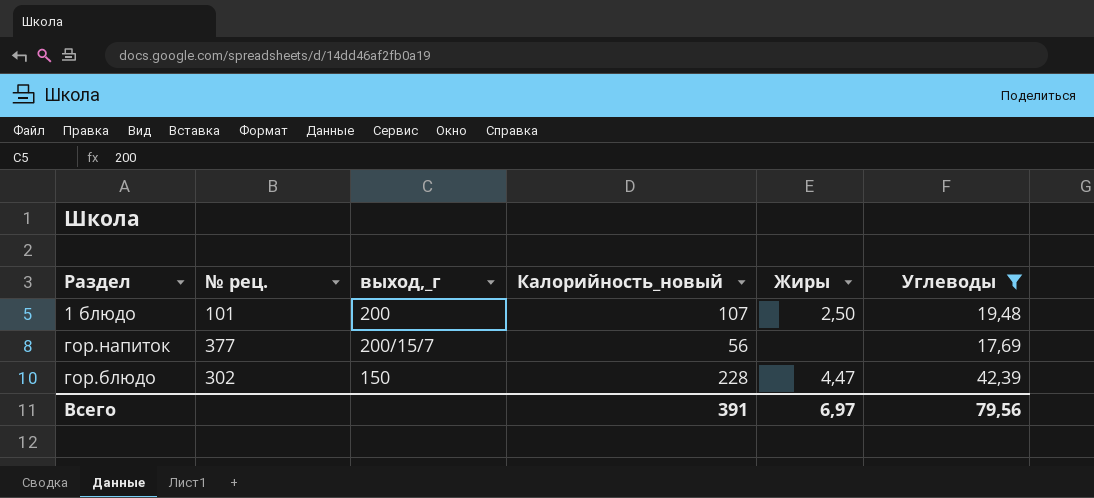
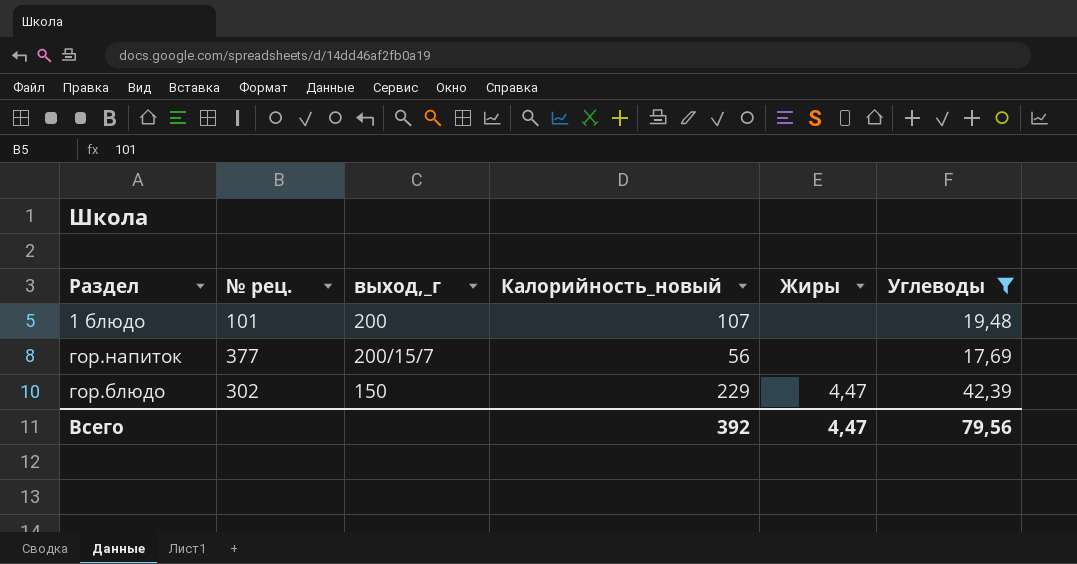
1 блюдо | Жиры: 2,50 -> none
гор.блюдо | Калорийность_новый: 228 -> 229
Всего | Калорийность_новый: 391 -> 392
Всего | Жиры: 6,97 -> 4,47

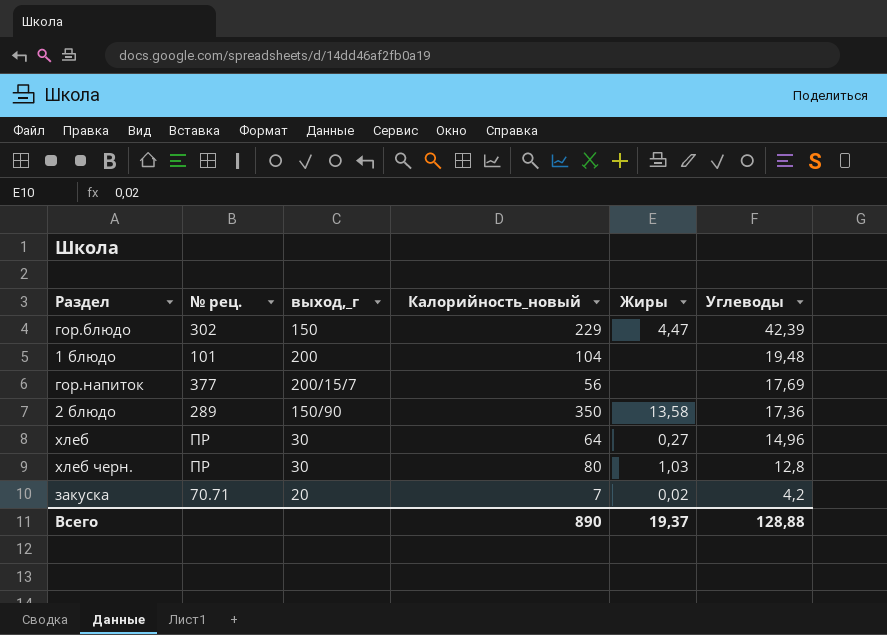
filter: Углеводы >= 17,69 -> none
row order: none -> Углеводы descending
1 блюдо | Калорийность_новый: 107 -> 104
Всего | Калорийность_новый: 392 -> 890
Всего | Жиры: 4,47 -> 19,37
Всего | Углеводы: 79,56 -> 128,88

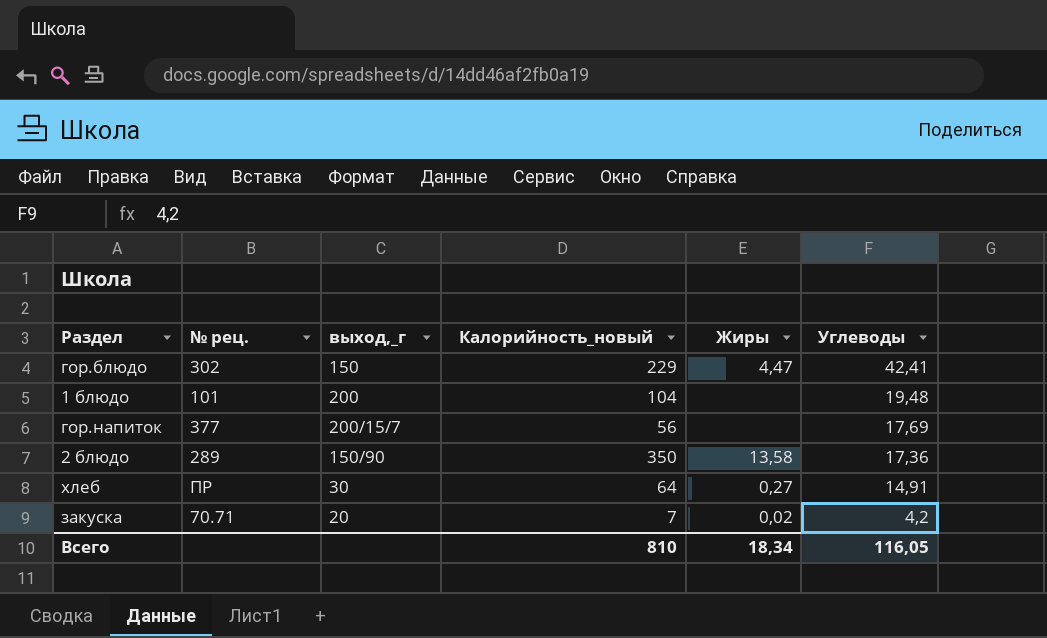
row хлеб черн.: ПР | 30 | 80 | 1,03 | 12,8 -> none
гор.блюдо | Углеводы: 42,39 -> 42,41
хлеб | Углеводы: 14,96 -> 14,91
Всего | Калорийность_новый: 890 -> 810
Всего | Жиры: 19,37 -> 18,34
Всего | Углеводы: 128,88 -> 116,05

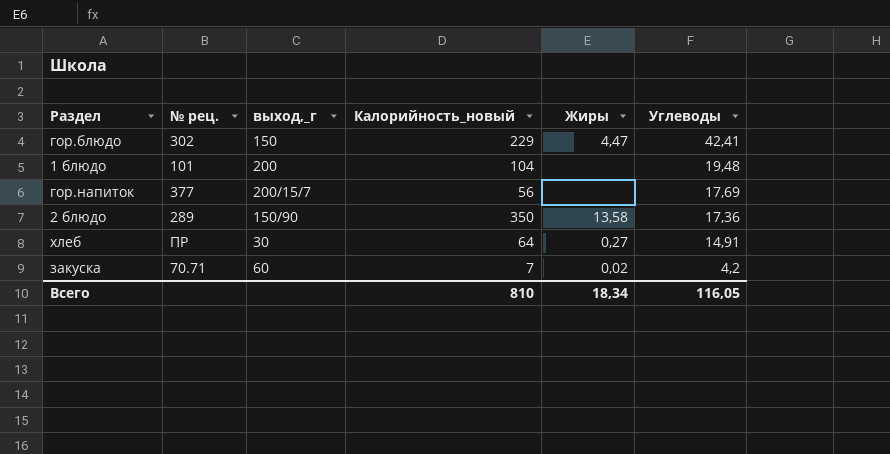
закуска | выход,_г: 20 -> 60

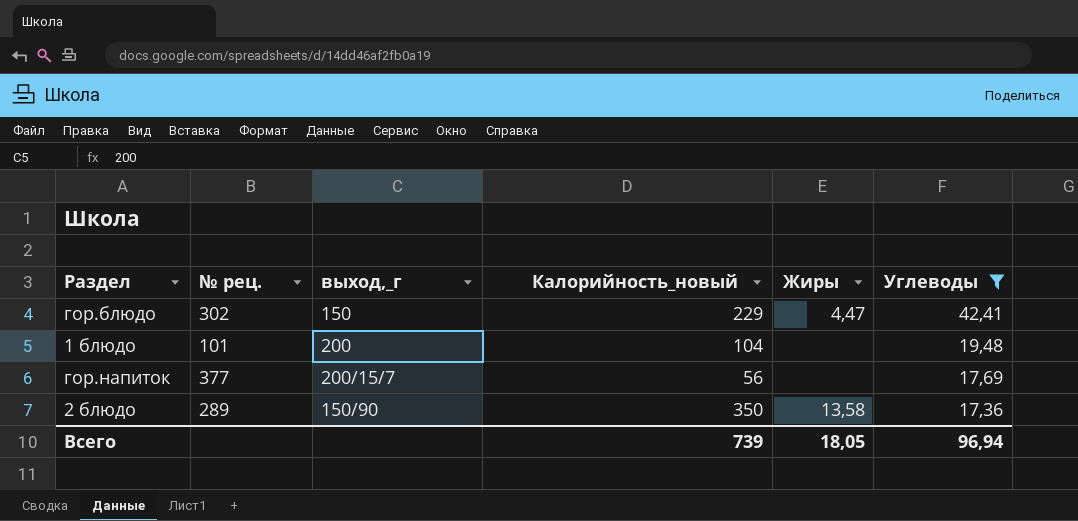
filter: none -> Углеводы >= 17,36
Всего | Калорийность_новый: 810 -> 739
Всего | Жиры: 18,34 -> 18,05
Всего | Углеводы: 116,05 -> 96,94

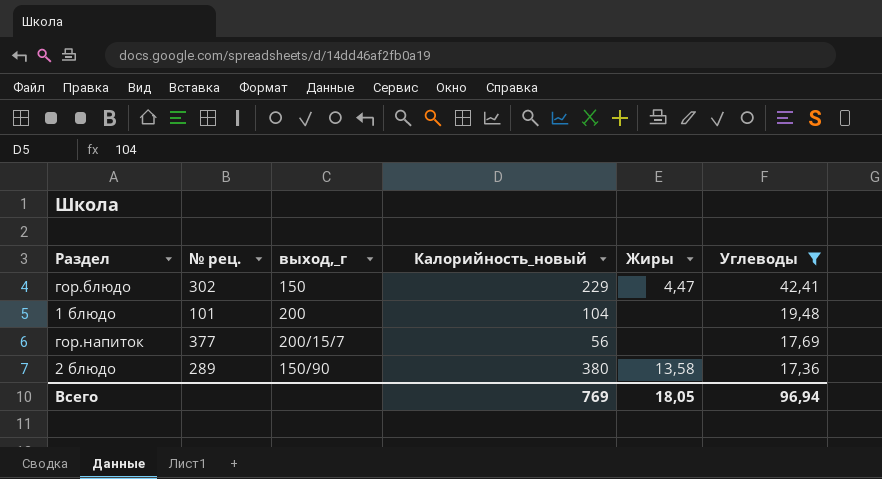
2 блюдо | Калорийность_новый: 350 -> 380
Всего | Калорийность_новый: 739 -> 769

